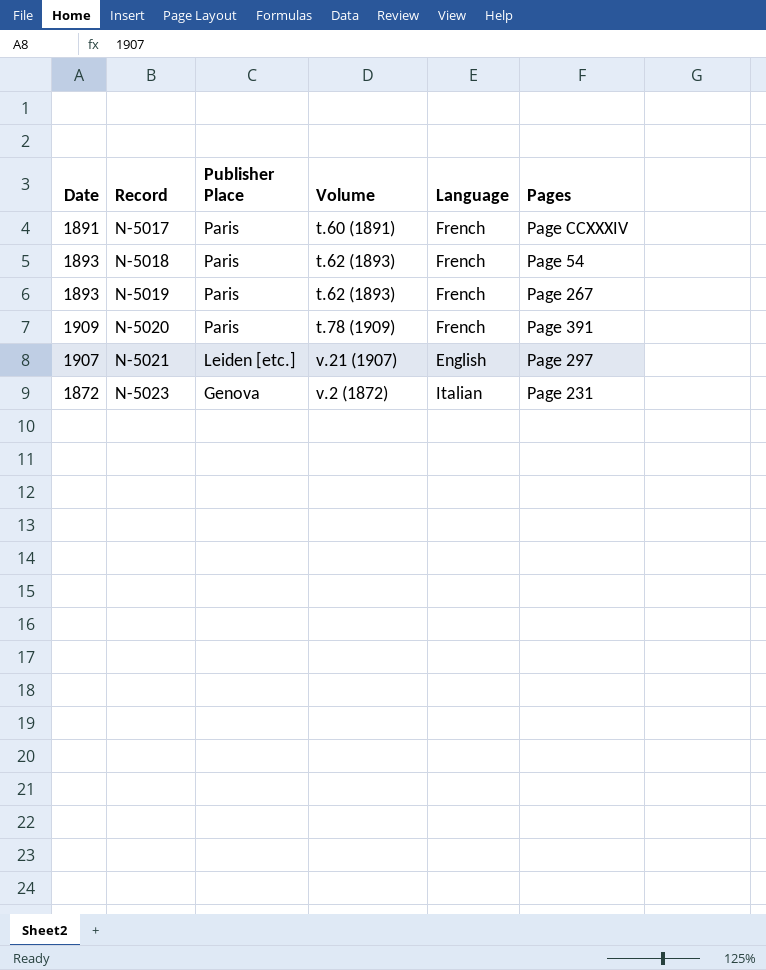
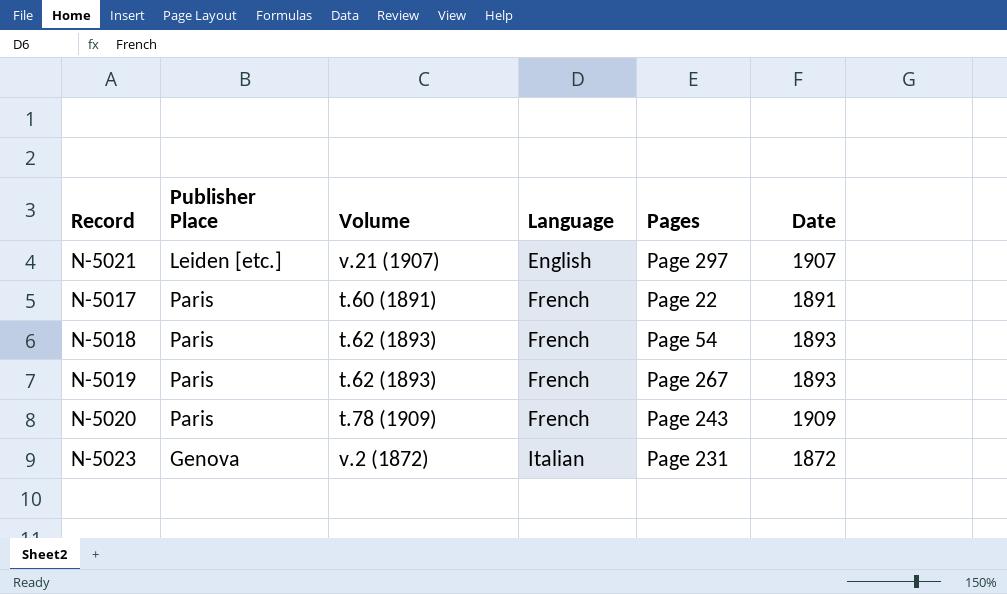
row order: Record ascending -> Language ascending
column Date | position: 1 -> 6
N-5017 | Pages: Page CCXXXIV -> Page 22
N-5020 | Pages: Page 391 -> Page 243

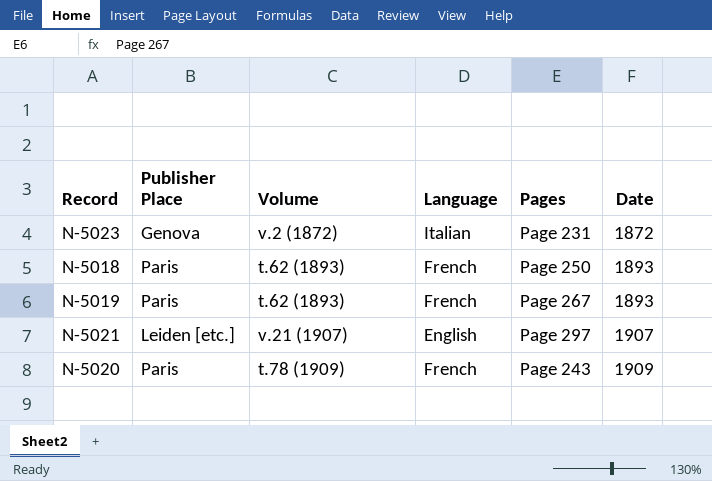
row order: Language ascending -> Date ascending
row N-5017: Paris | t.60 (1891) | French | Page 22 | 1891 -> none
N-5018 | Pages: Page 54 -> Page 250

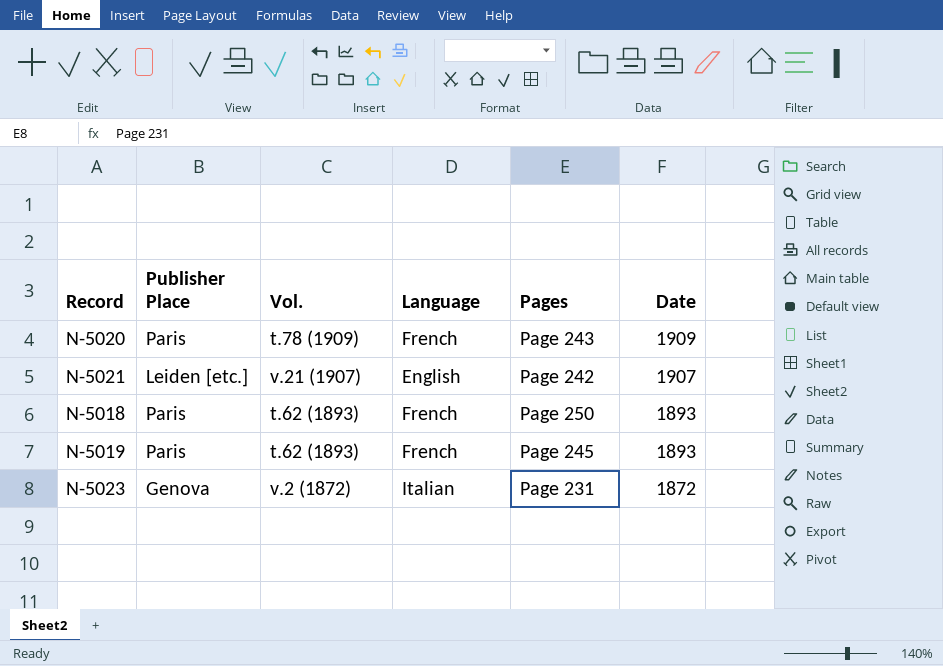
row order: Date ascending -> Date descending
column name: Volume -> Vol.
N-5021 | Pages: Page 297 -> Page 242
N-5019 | Pages: Page 267 -> Page 245

